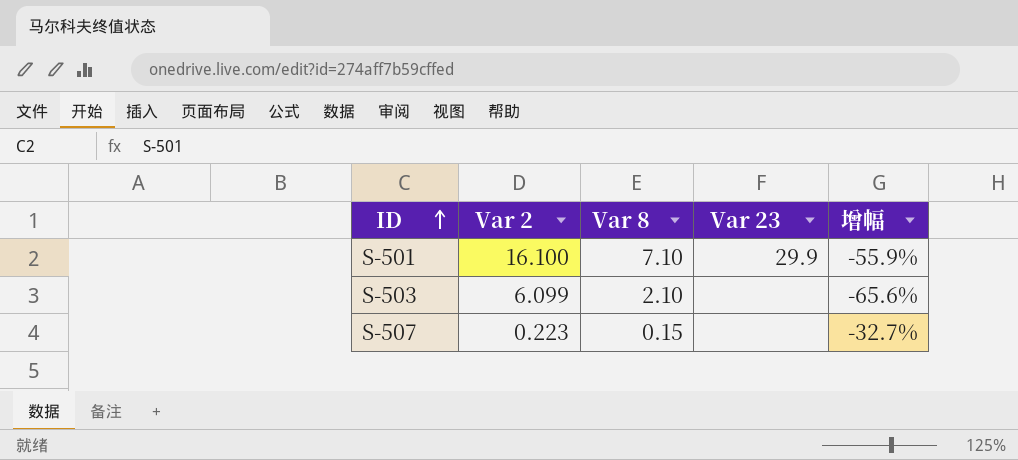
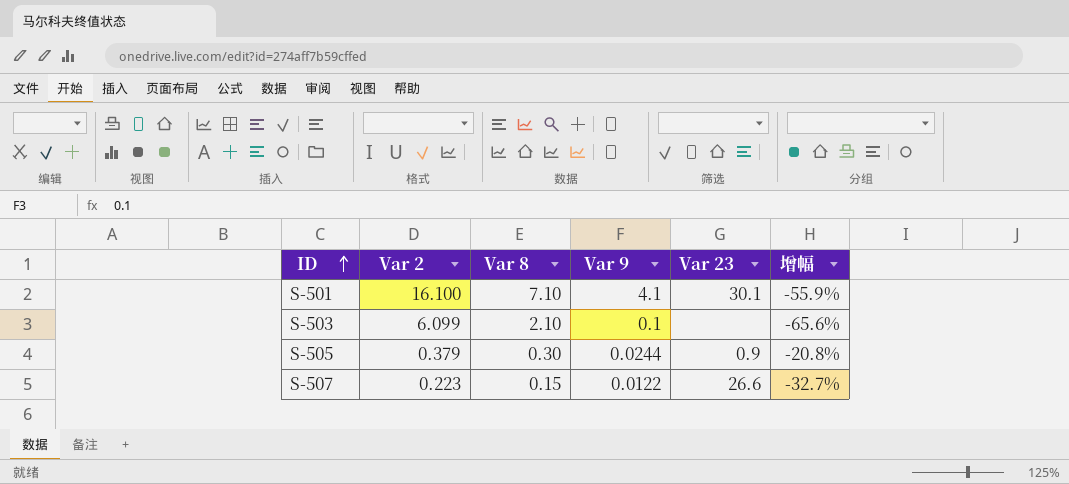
column Var 9 | position: none -> 4
S-501 | Var 23: 29.9 -> 30.1
row S-505: none -> 0.379 | 0.30 | 0.0244 | 0.9 | -20.8%
S-507 | Var 23: none -> 26.6

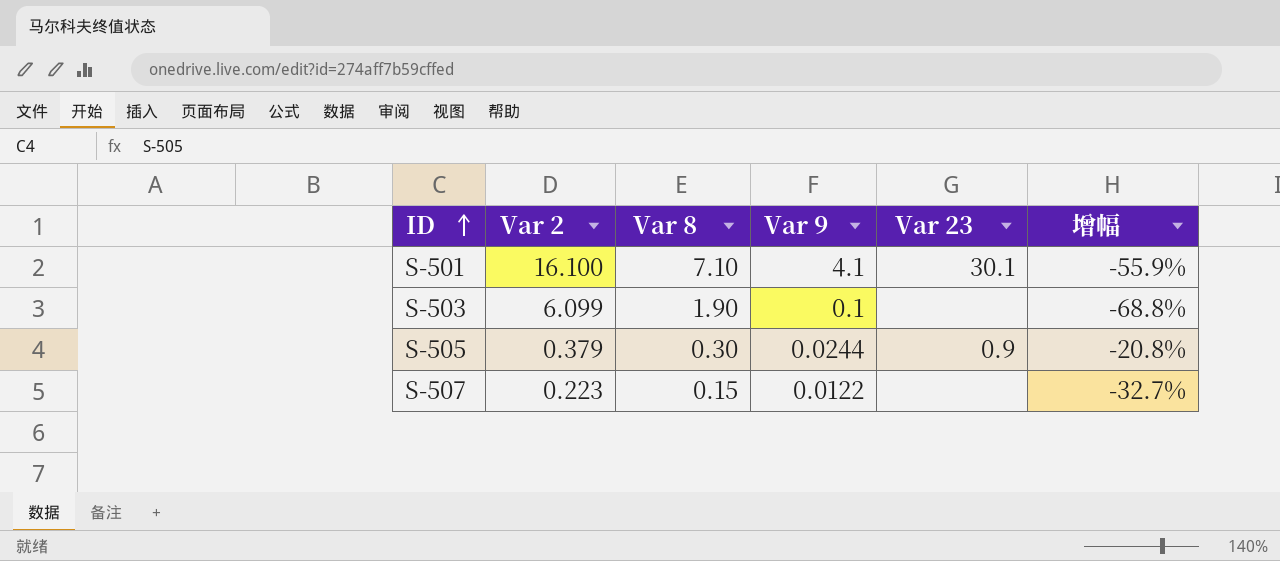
S-503 | Var 8: 2.10 -> 1.90
S-503 | 增幅: -65.6% -> -68.8%
S-507 | Var 23: 26.6 -> none

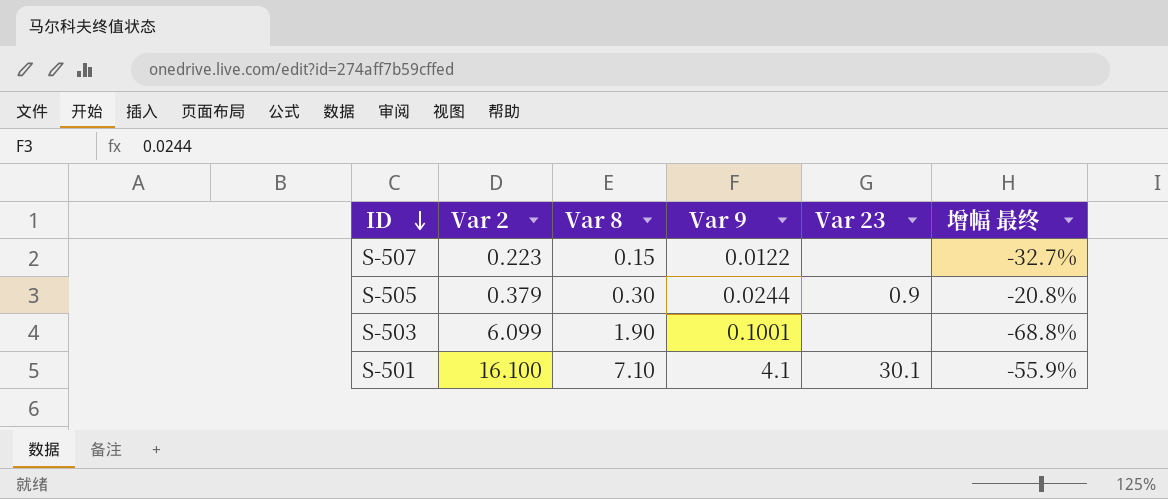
row order: ID ascending -> ID descending
column name: 增幅 -> 增幅 最终
S-503 | Var 9: 0.1 -> 0.1001

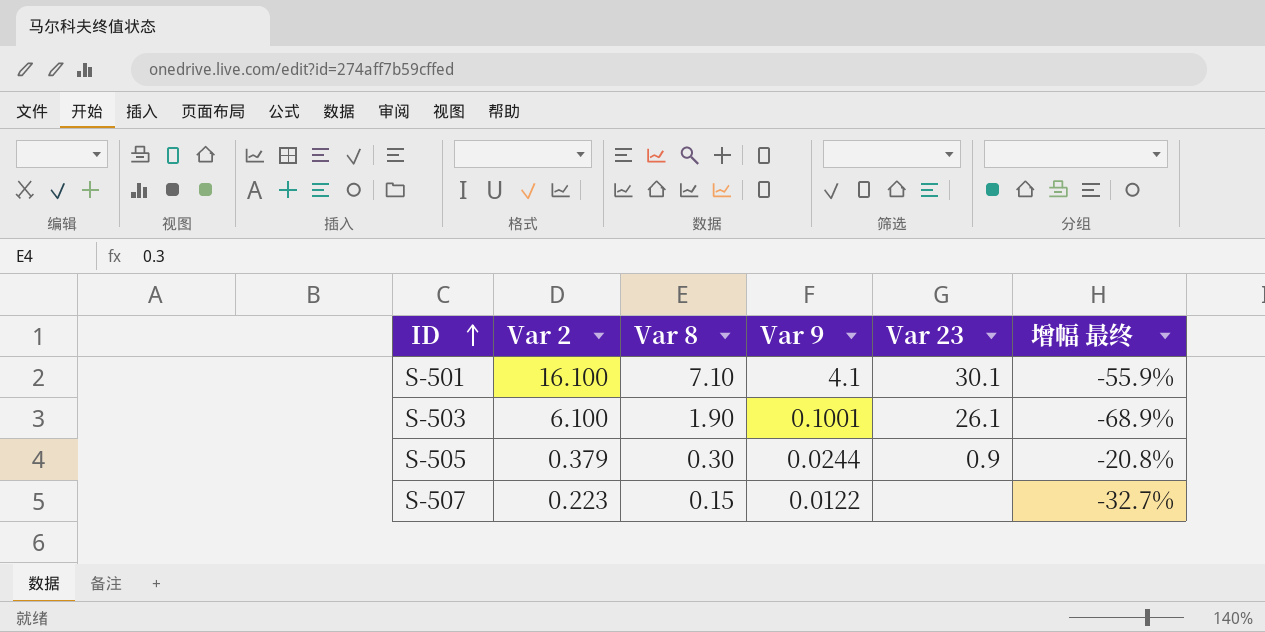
row order: ID descending -> ID ascending
S-503 | Var 2: 6.099 -> 6.100
S-503 | Var 23: none -> 26.1
S-503 | 增幅 最终: -68.8% -> -68.9%

